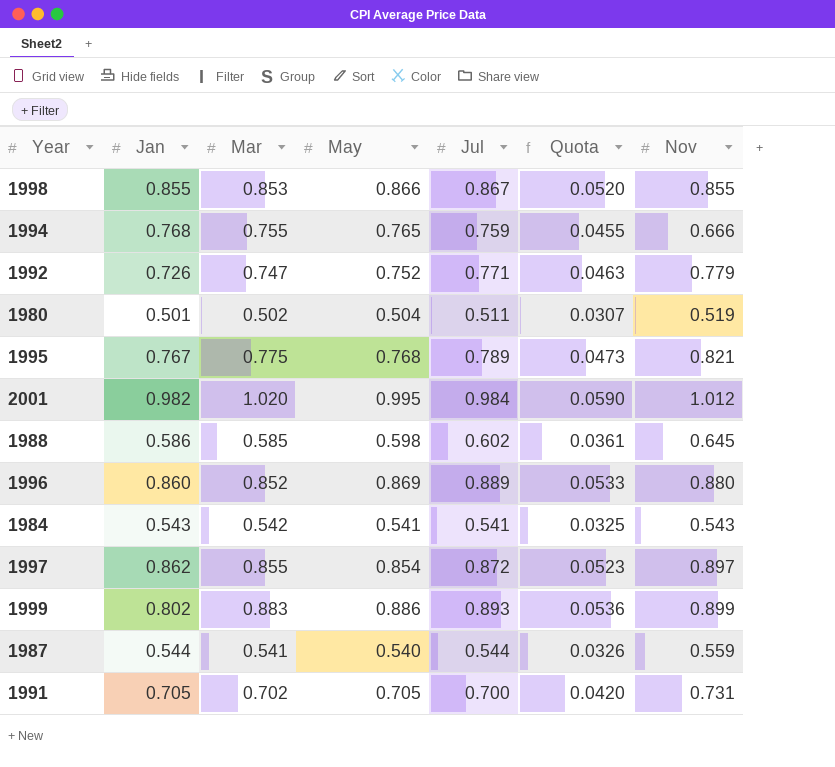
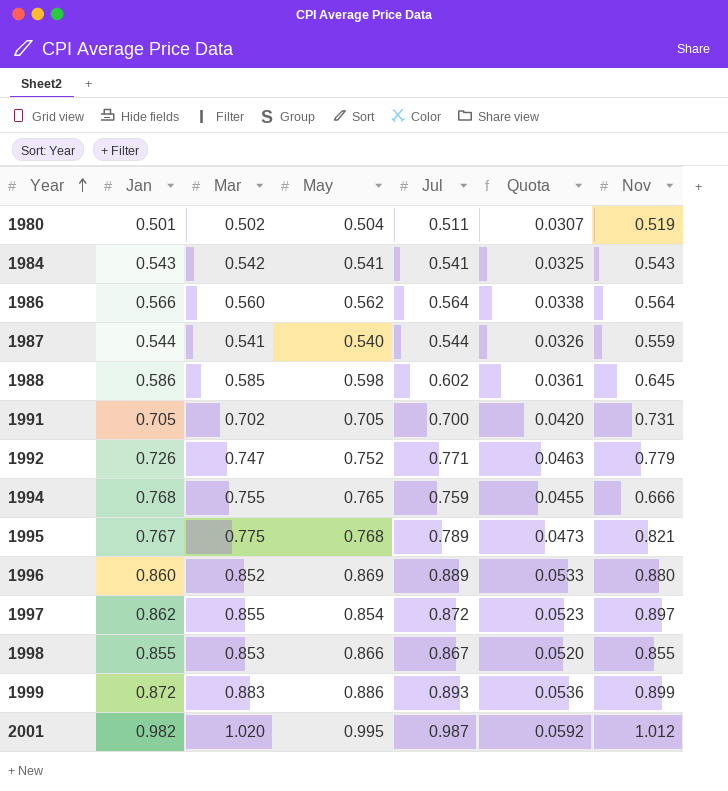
row order: none -> Year ascending
row 1986: none -> 0.566 | 0.560 | 0.562 | 0.564 | 0.0338 | 0.564
1999 | Jan: 0.802 -> 0.872
2001 | Jul: 0.984 -> 0.987
2001 | Quota: 0.0590 -> 0.0592

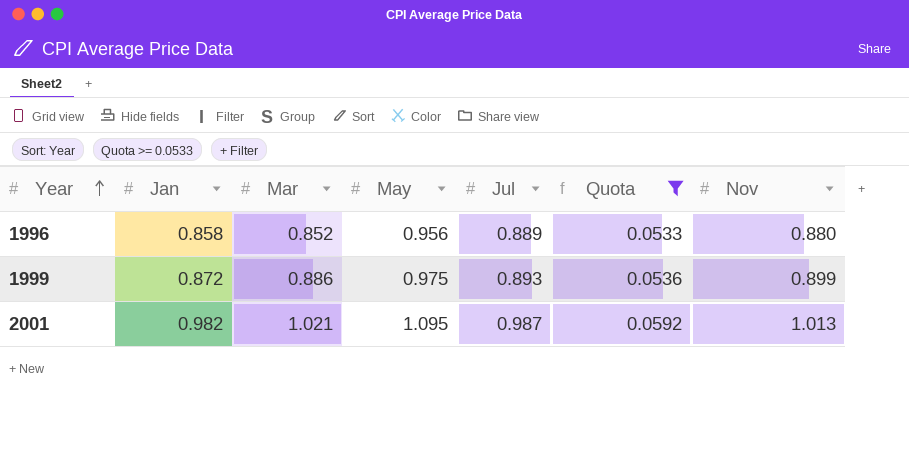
filter: none -> Quota >= 0.0533
1996 | Jan: 0.860 -> 0.858
1996 | May: 0.869 -> 0.956
1999 | Mar: 0.883 -> 0.886
1999 | May: 0.886 -> 0.975
2001 | Mar: 1.020 -> 1.021
2001 | May: 0.995 -> 1.095
2001 | Nov: 1.012 -> 1.013

